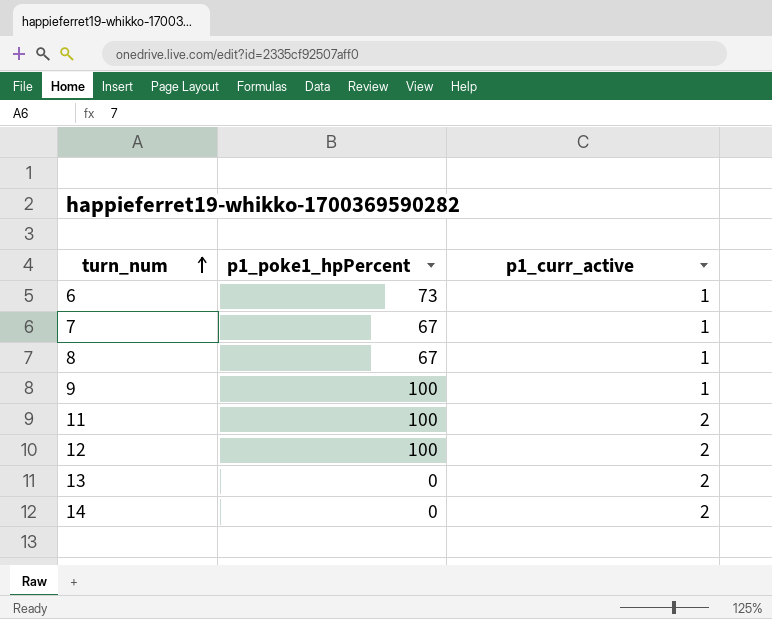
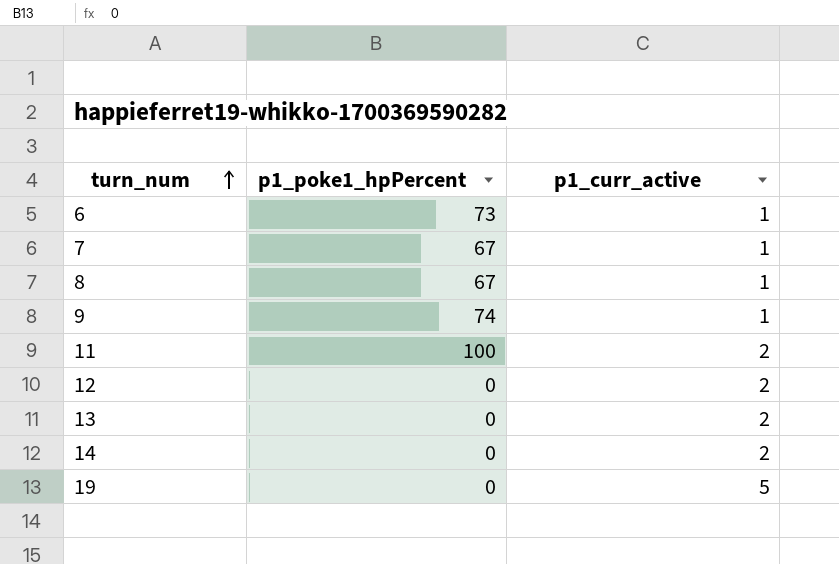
9 | p1_poke1_hpPercent: 100 -> 74
12 | p1_poke1_hpPercent: 100 -> 0
row 19: none -> 0 | 5

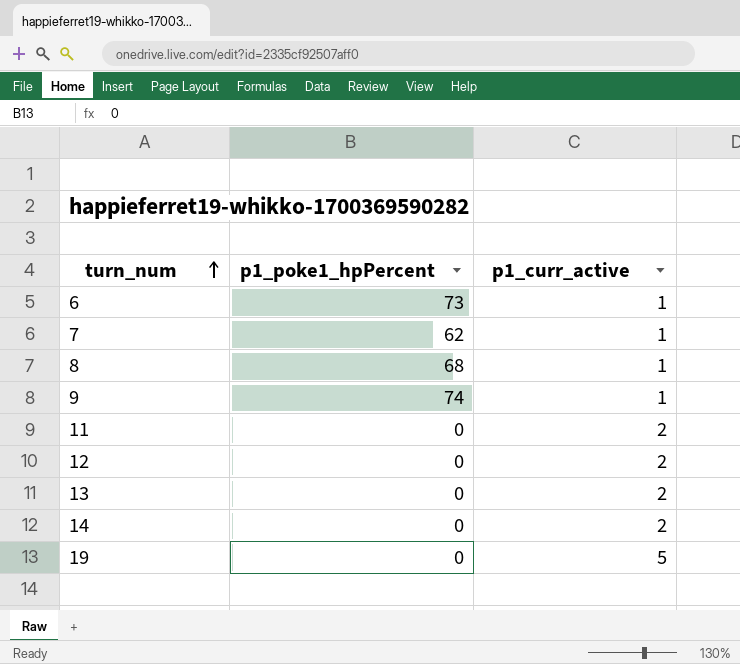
7 | p1_poke1_hpPercent: 67 -> 62
8 | p1_poke1_hpPercent: 67 -> 68
11 | p1_poke1_hpPercent: 100 -> 0

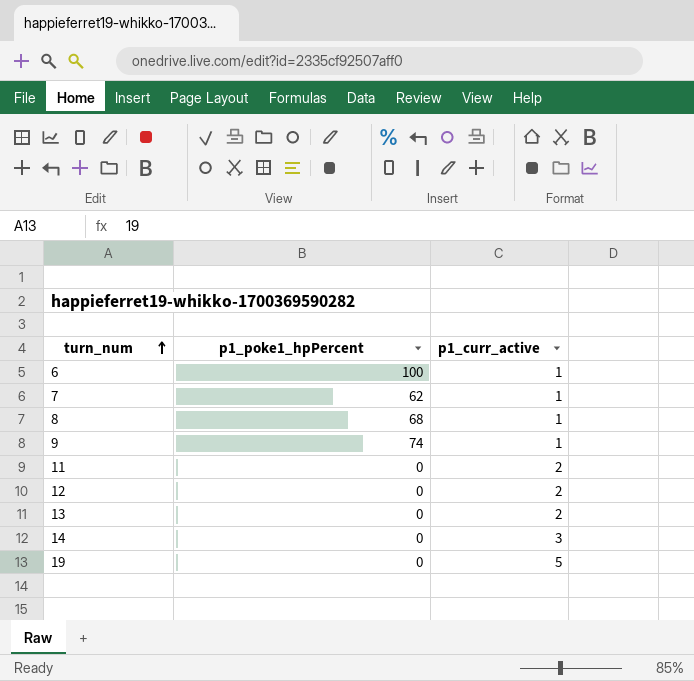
6 | p1_poke1_hpPercent: 73 -> 100
14 | p1_curr_active: 2 -> 3

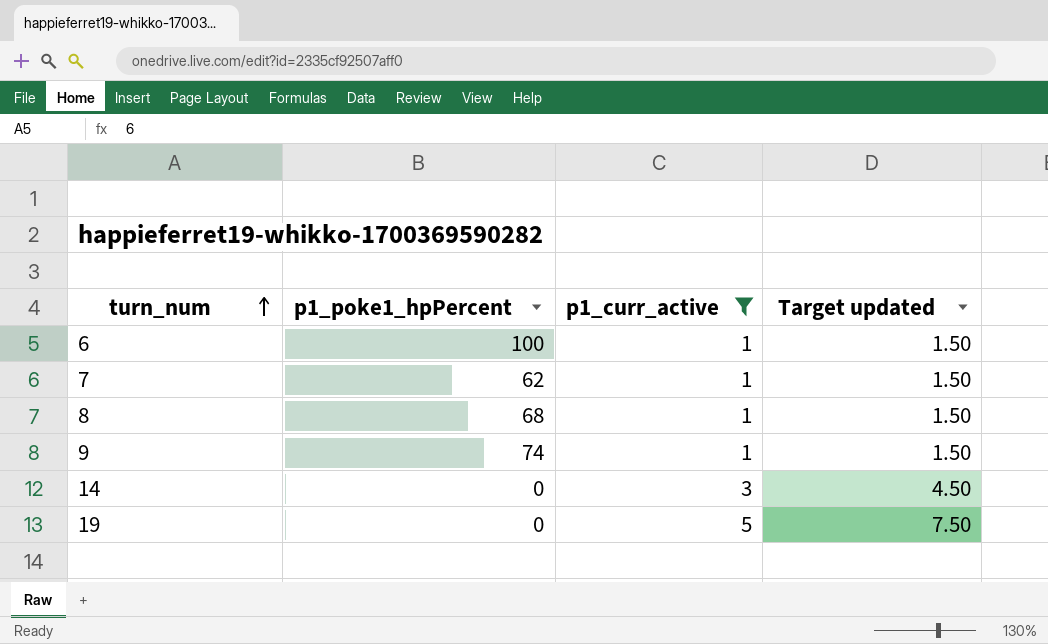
filter: none -> p1_curr_active != 2
column Target updated | formula: none -> [p1_curr_active] * 1.5

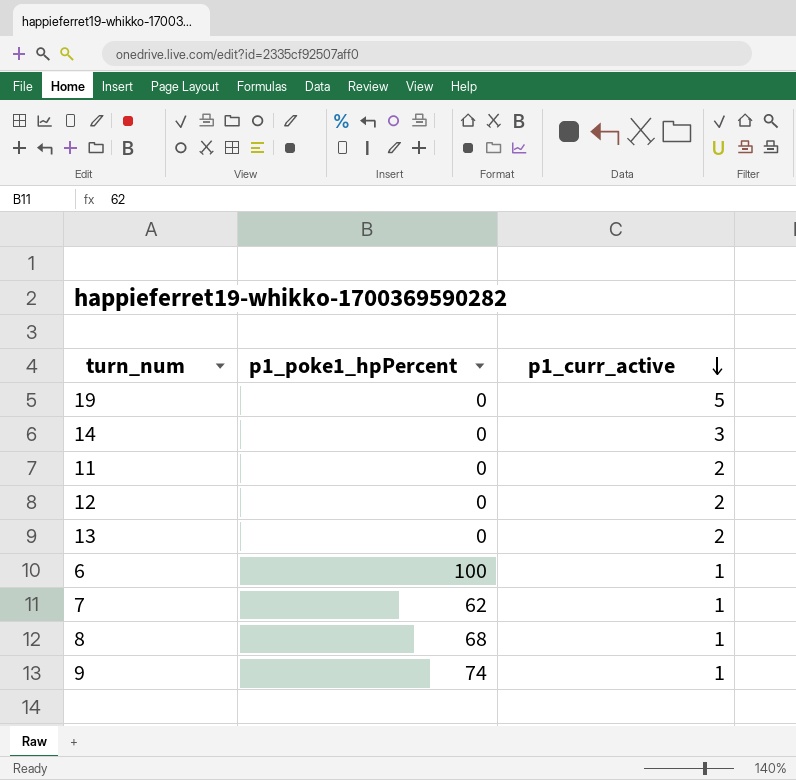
filter: p1_curr_active != 2 -> none
row order: turn_num ascending -> p1_curr_active descending
column Target updated | formula: [p1_curr_active] * 1.5 -> none

